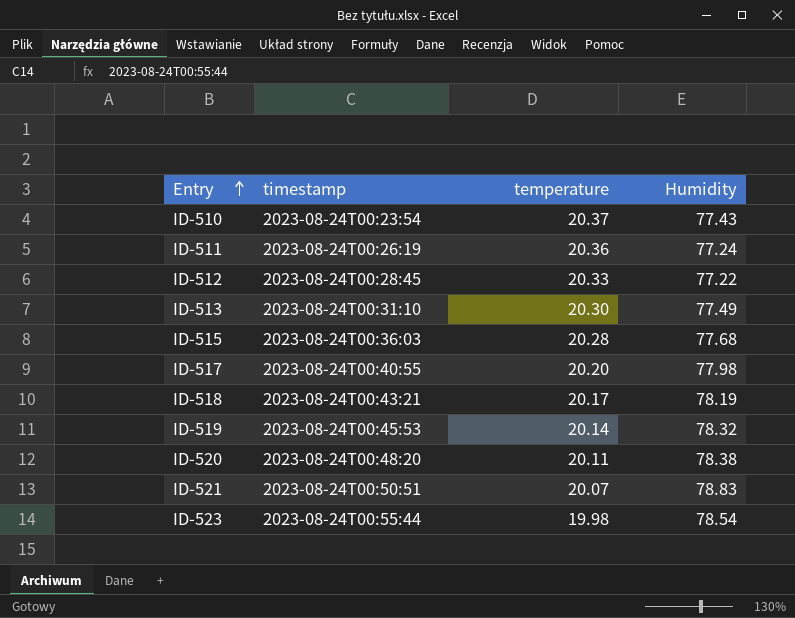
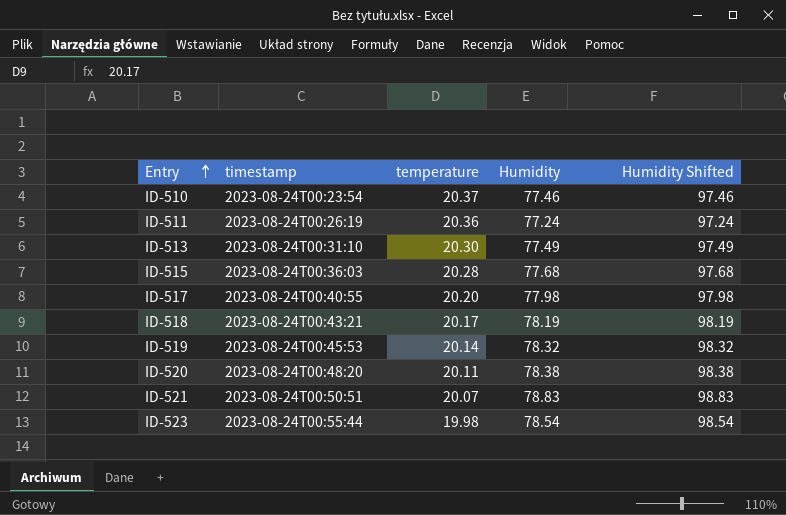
column Humidity Shifted | formula: none -> [Humidity] + 20
row ID-512: 2023-08-24T00:28:45 | 20.33 | 77.22 -> none
ID-510 | Humidity: 77.43 -> 77.46

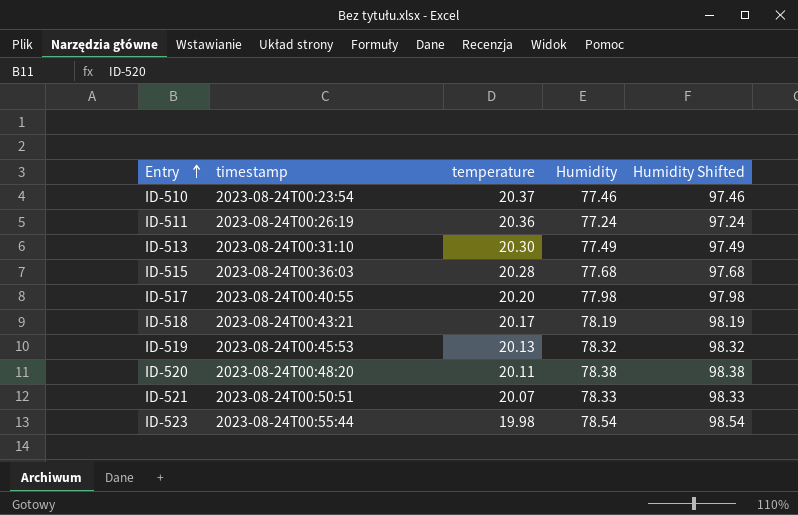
ID-519 | temperature: 20.14 -> 20.13
ID-521 | Humidity: 78.83 -> 78.33
ID-521 | Humidity Shifted: 98.83 -> 98.33

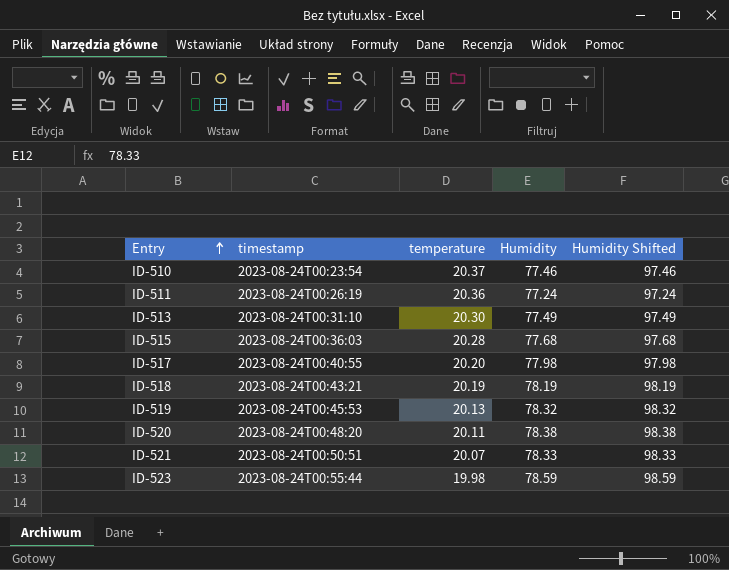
ID-518 | temperature: 20.17 -> 20.19
ID-523 | Humidity: 78.54 -> 78.59
ID-523 | Humidity Shifted: 98.54 -> 98.59

